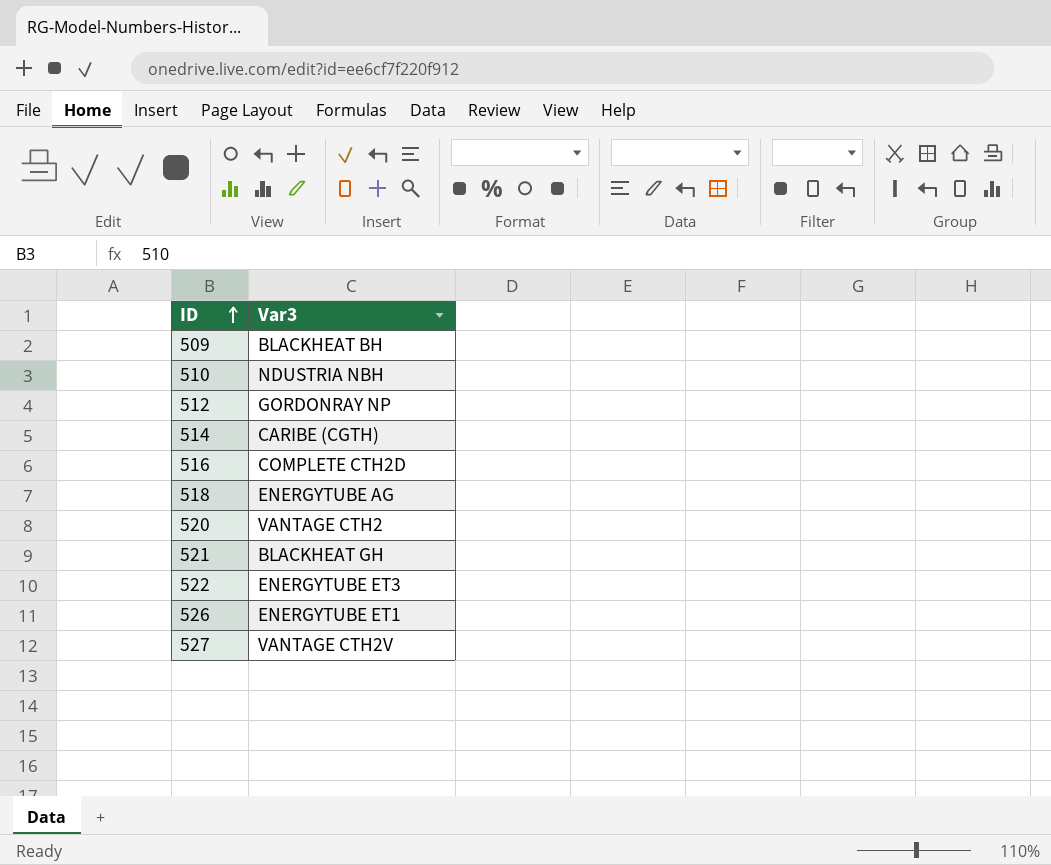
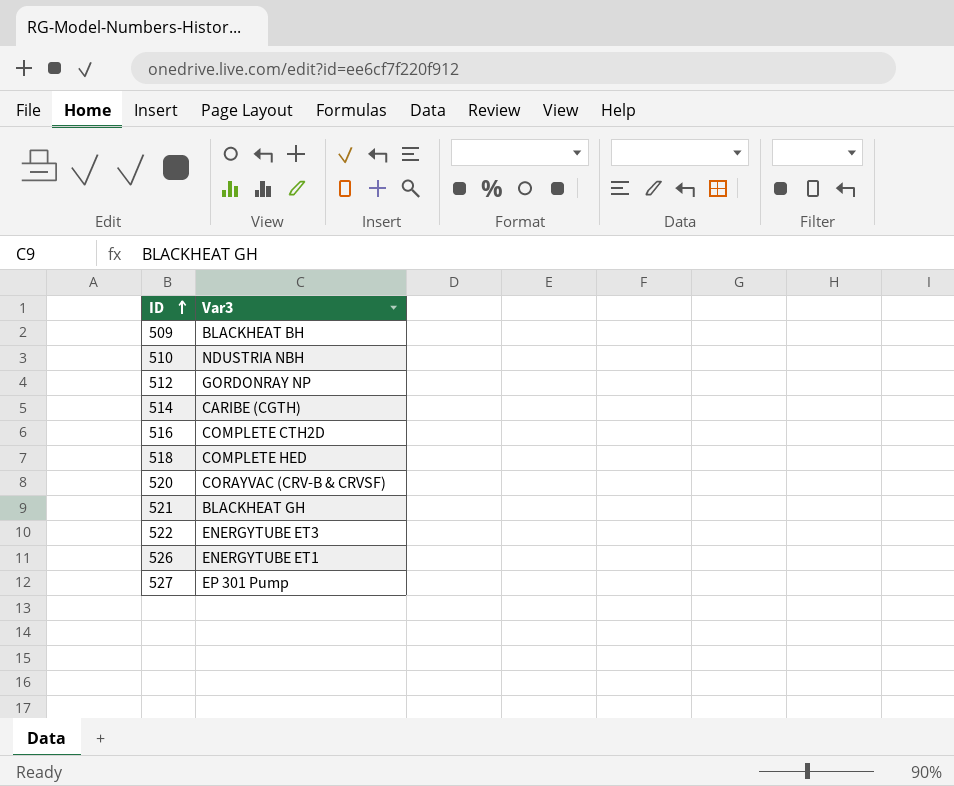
518 | Var3: ENERGYTUBE AG -> COMPLETE HED
520 | Var3: VANTAGE CTH2 -> CORAYVAC (CRV-B & CRVSF)
527 | Var3: VANTAGE CTH2V -> EP 301 Pump

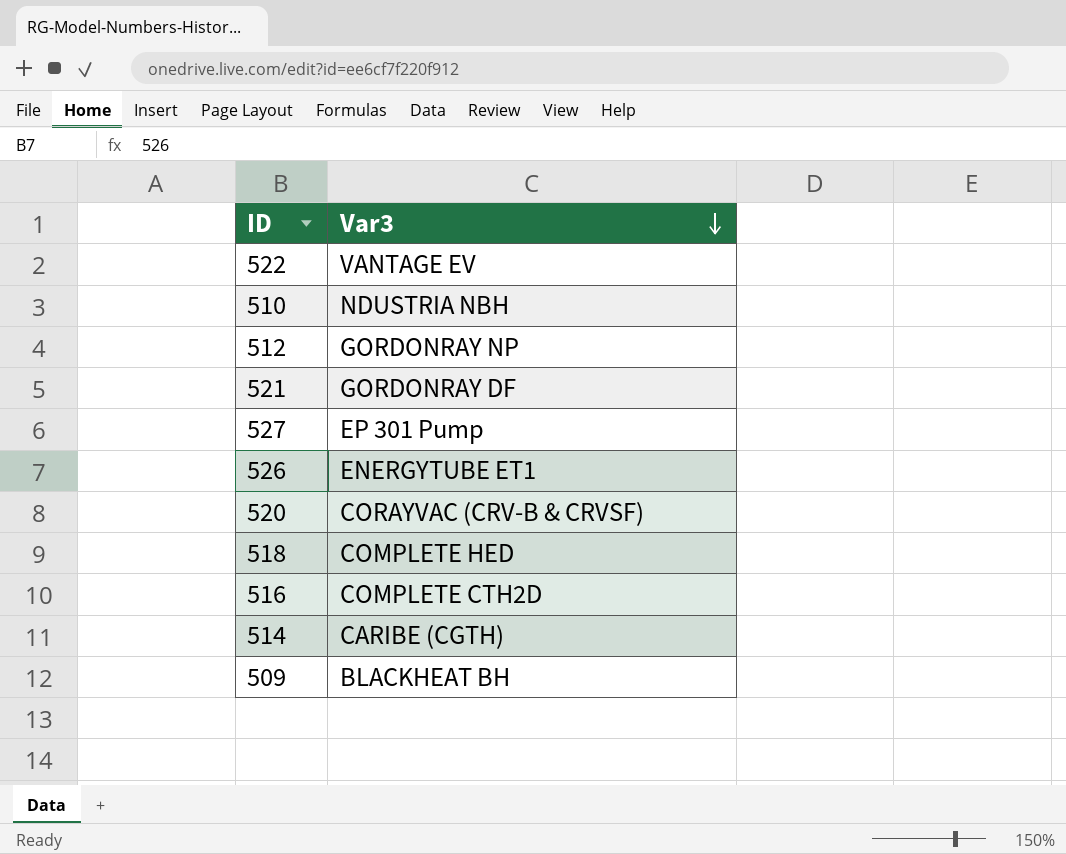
row order: ID ascending -> Var3 descending
522 | Var3: ENERGYTUBE ET3 -> VANTAGE EV
521 | Var3: BLACKHEAT GH -> GORDONRAY DF

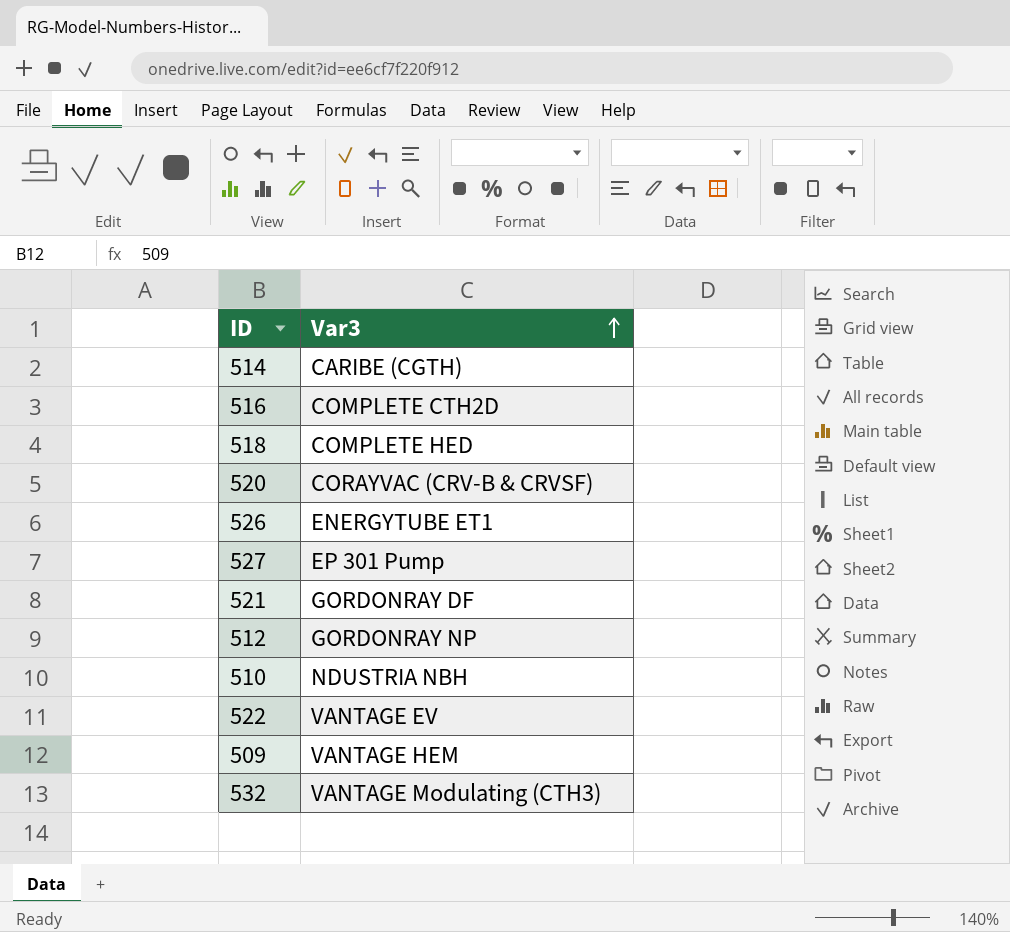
row order: Var3 descending -> Var3 ascending
509 | Var3: BLACKHEAT BH -> VANTAGE HEM
row 532: none -> VANTAGE Modulating (CTH3)

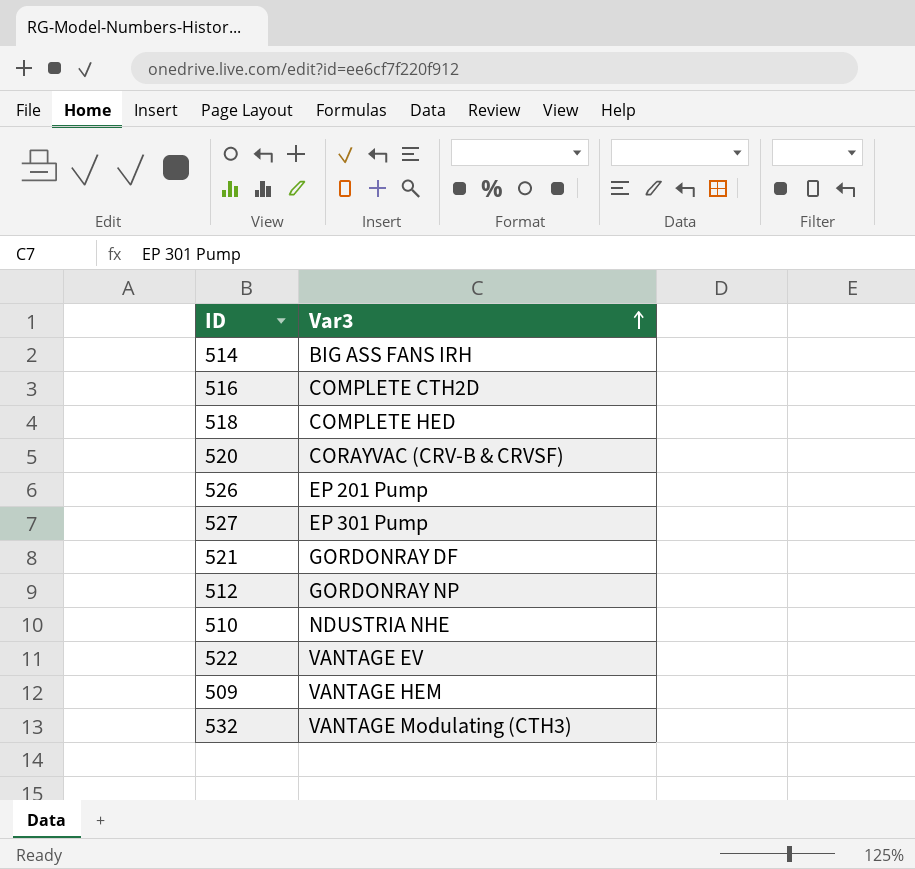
514 | Var3: CARIBE (CGTH) -> BIG ASS FANS IRH
526 | Var3: ENERGYTUBE ET1 -> EP 201 Pump
510 | Var3: NDUSTRIA NBH -> NDUSTRIA NHE

